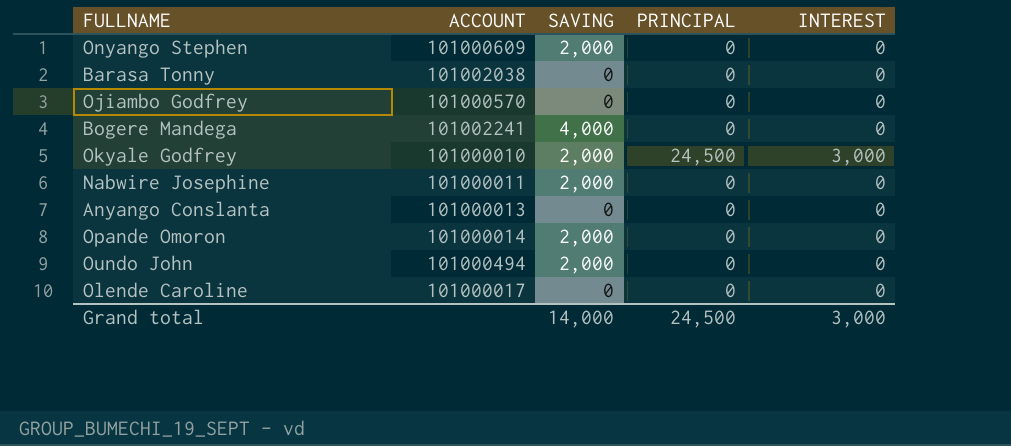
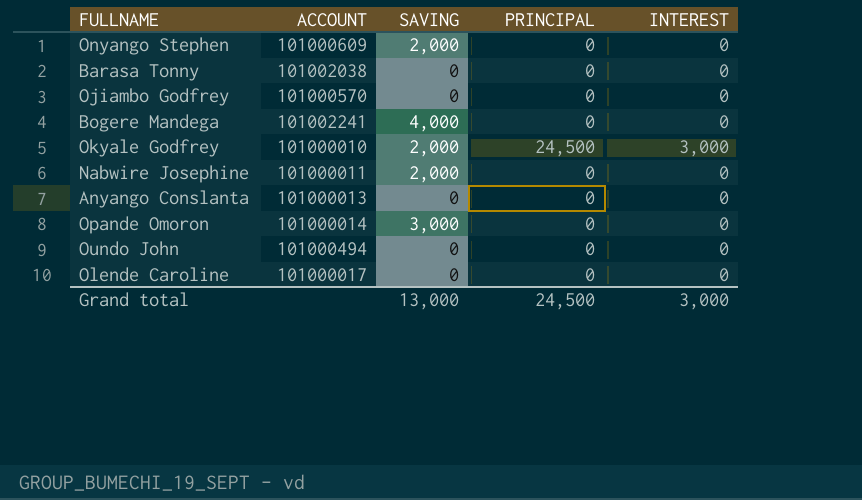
Opande Omoron | SAVING: 2,000 -> 3,000
Oundo John | SAVING: 2,000 -> 0
Grand total | SAVING: 14,000 -> 13,000

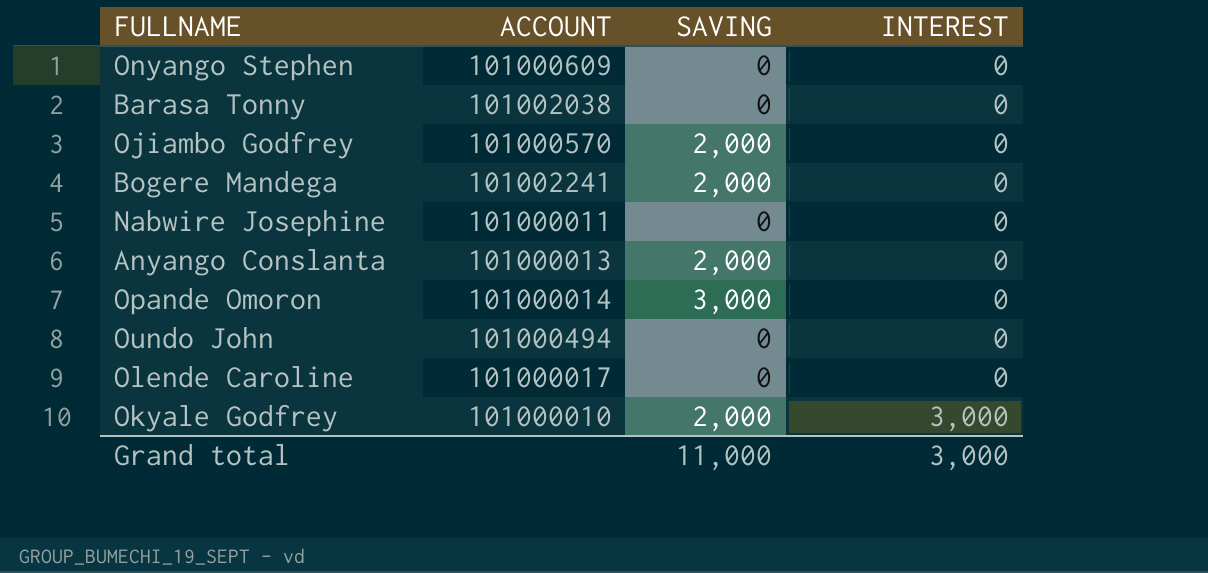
row order: none -> INTEREST ascending
column PRINCIPAL | position: 4 -> none
Onyango Stephen | SAVING: 2,000 -> 0
Ojiambo Godfrey | SAVING: 0 -> 2,000
Bogere Mandega | SAVING: 4,000 -> 2,000
Nabwire Josephine | SAVING: 2,000 -> 0
Anyango Conslanta | SAVING: 0 -> 2,000
Grand total | SAVING: 13,000 -> 11,000

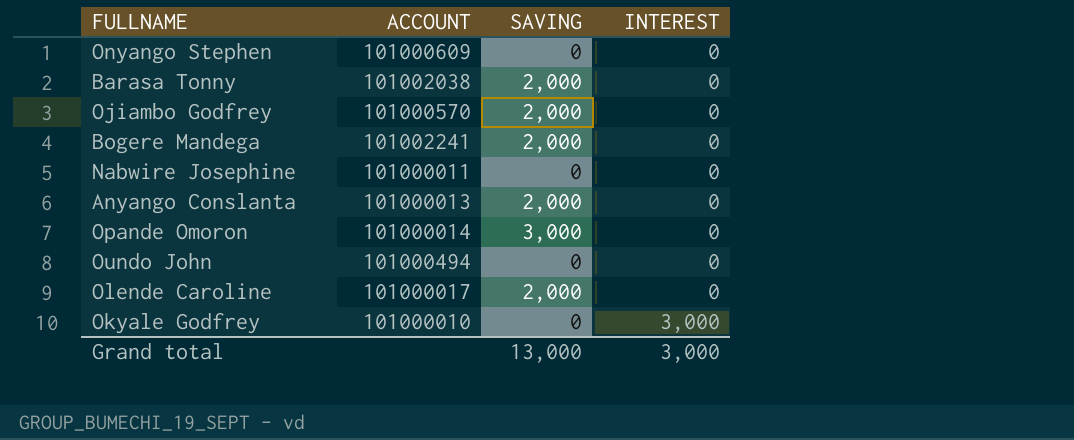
Barasa Tonny | SAVING: 0 -> 2,000
Olende Caroline | SAVING: 0 -> 2,000
Okyale Godfrey | SAVING: 2,000 -> 0
Grand total | SAVING: 11,000 -> 13,000

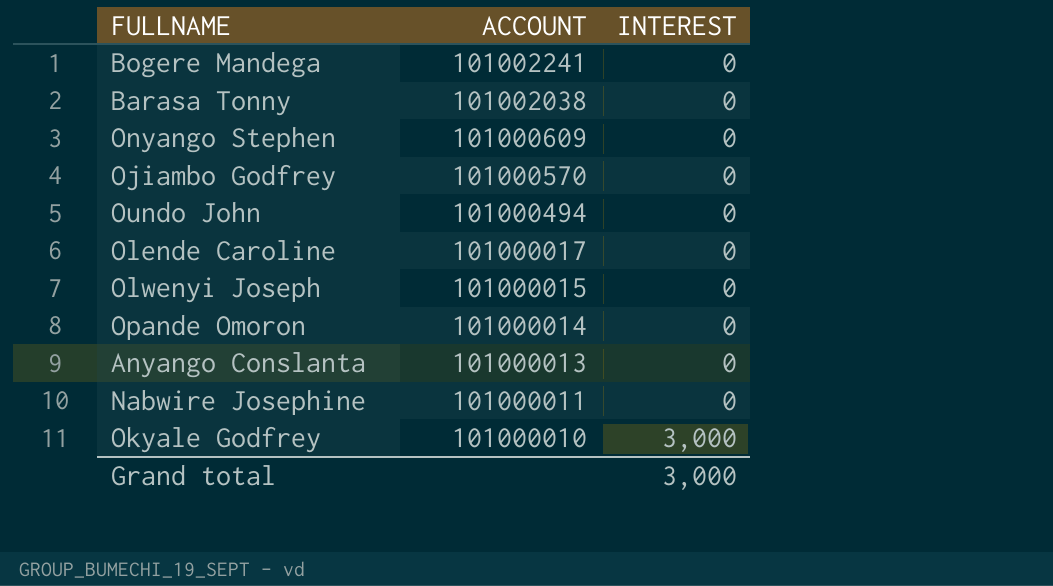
row order: INTEREST ascending -> ACCOUNT descending
column SAVING | position: 3 -> none
row Olwenyi Joseph: none -> 101000015 | 0

